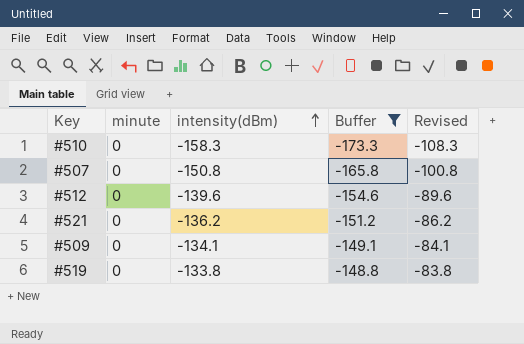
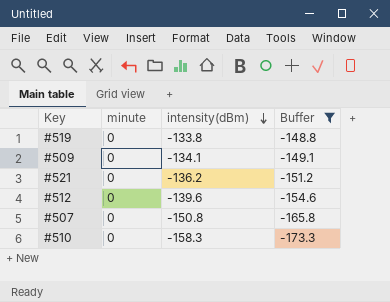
row order: intensity(dBm) ascending -> intensity(dBm) descending
column Revised | formula: [intensity(dBm)] + 50 -> none

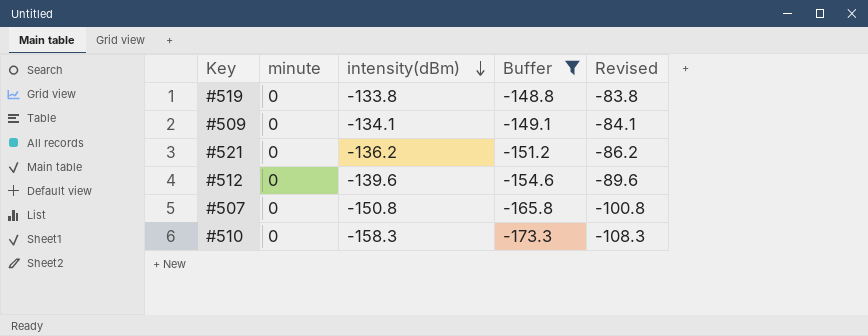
column Revised | formula: none -> [intensity(dBm)] + 50

